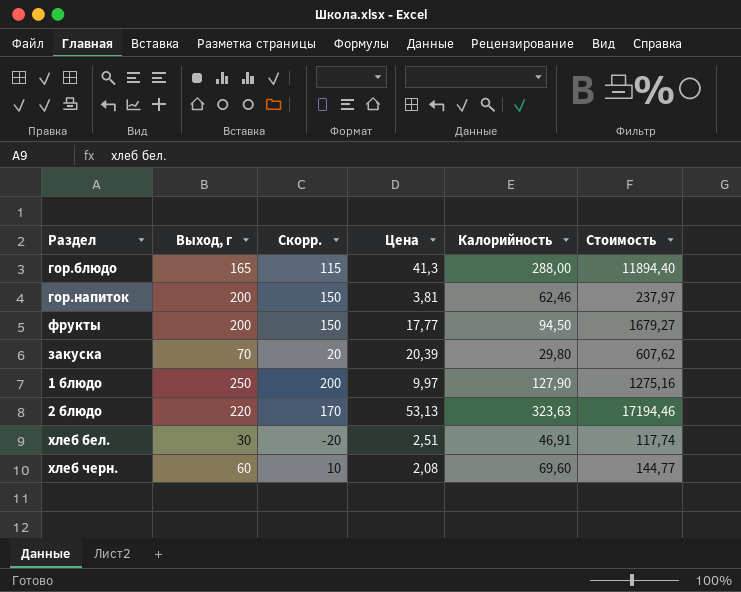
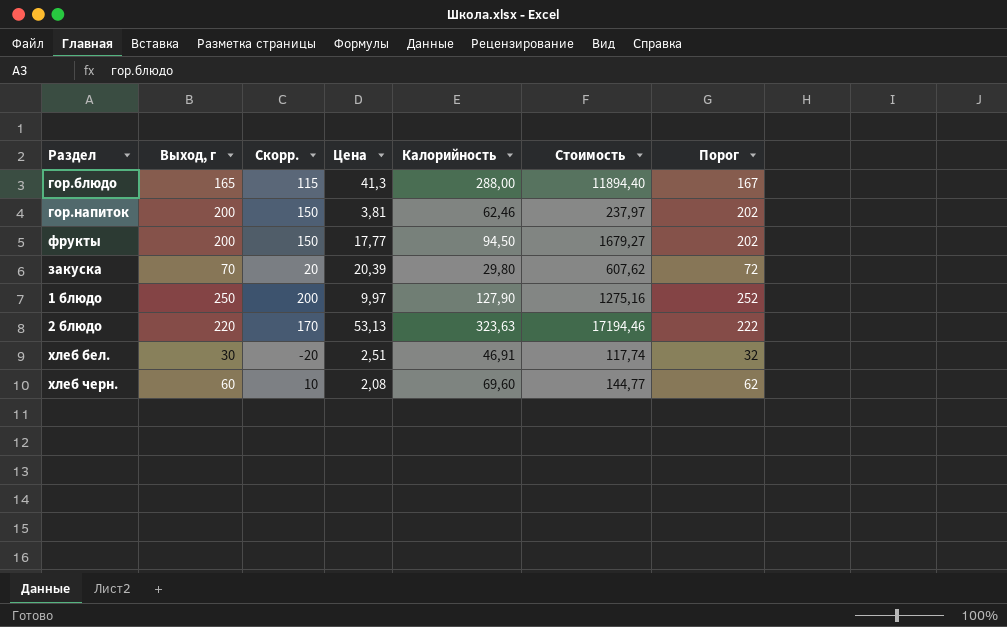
column Порог | formula: none -> [Выход, г] + 2

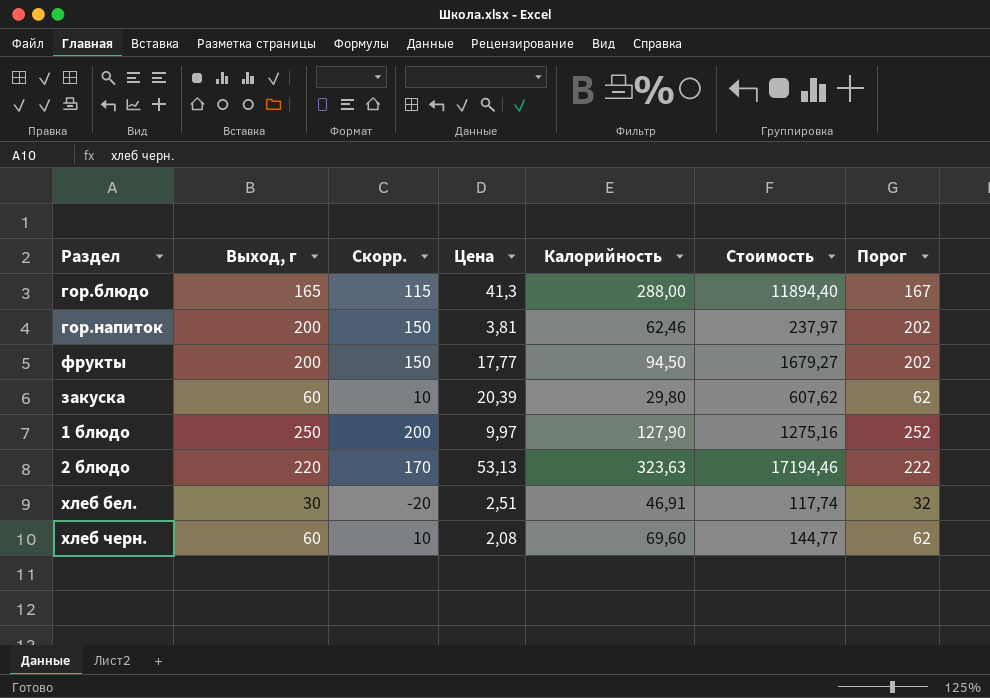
закуска | Выход, г: 70 -> 60
закуска | Скорр.: 20 -> 10
закуска | Порог: 72 -> 62

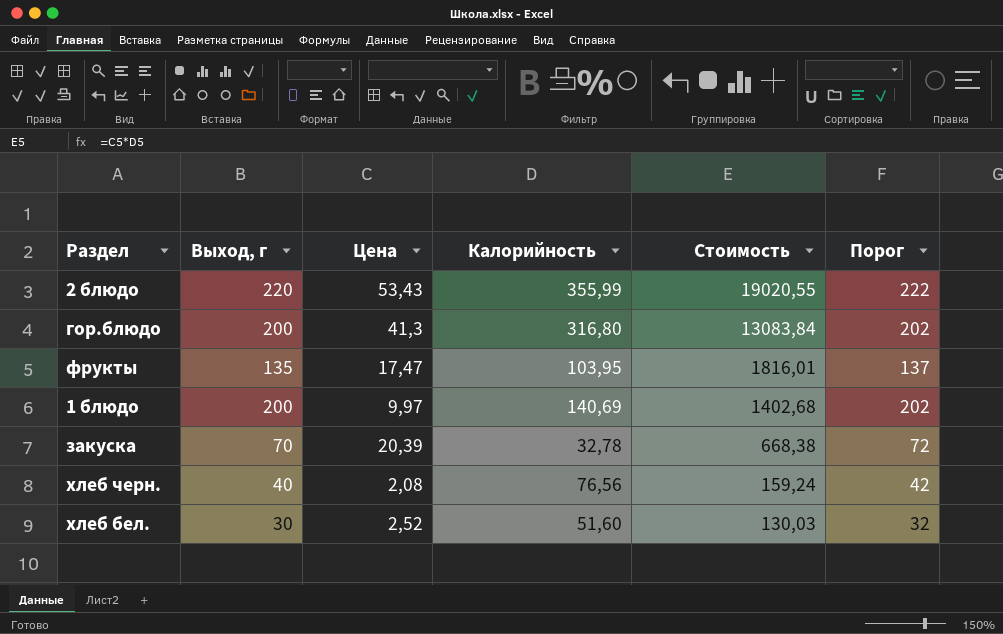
row order: none -> Стоимость descending
column Скорр. | formula: [Выход, г] - 50 -> none
row гор.напиток: 200 | 150 | 3,81 | 62,46 | 237,97 | 202 -> none
2 блюдо | Цена: 53,13 -> 53,43
2 блюдо | Калорийность: 323,63 -> 355,99
2 блюдо | Стоимость: 17194,46 -> 19020,55
гор.блюдо | Выход, г: 165 -> 200
гор.блюдо | Калорийность: 288,00 -> 316,80
гор.блюдо | Стоимость: 11894,40 -> 13083,84
гор.блюдо | Порог: 167 -> 202
фрукты | Выход, г: 200 -> 135
фрукты | Цена: 17,77 -> 17,47
фрукты | Калорийность: 94,50 -> 103,95
фрукты | Стоимость: 1679,27 -> 1816,01
фрукты | Порог: 202 -> 137
1 блюдо | Выход, г: 250 -> 200
1 блюдо | Калорийность: 127,90 -> 140,69
1 блюдо | Стоимость: 1275,16 -> 1402,68
1 блюдо | Порог: 252 -> 202
закуска | Выход, г: 60 -> 70
закуска | Калорийность: 29,80 -> 32,78
закуска | Стоимость: 607,62 -> 668,38
закуска | Порог: 62 -> 72
хлеб черн. | Выход, г: 60 -> 40
хлеб черн. | Калорийность: 69,60 -> 76,56
хлеб черн. | Стоимость: 144,77 -> 159,24
хлеб черн. | Порог: 62 -> 42
хлеб бел. | Цена: 2,51 -> 2,52
хлеб бел. | Калорийность: 46,91 -> 51,60
хлеб бел. | Стоимость: 117,74 -> 130,03

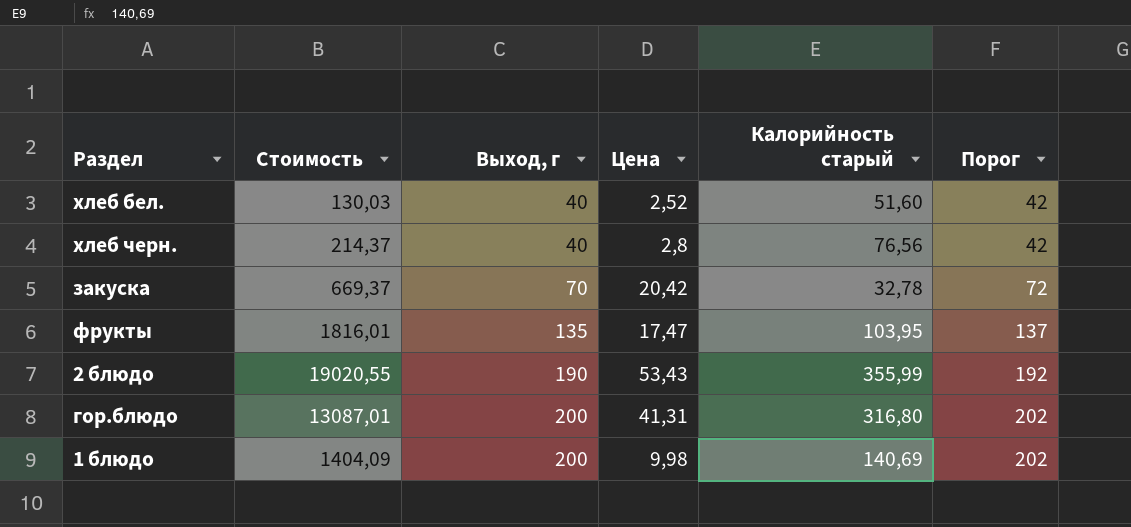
row order: Стоимость descending -> Выход, г ascending
column Стоимость | position: 5 -> 2
column name: Калорийность -> Калорийность старый
хлеб бел. | Выход, г: 30 -> 40
хлеб бел. | Порог: 32 -> 42
хлеб черн. | Стоимость: 159,24 -> 214,37
хлеб черн. | Цена: 2,08 -> 2,8
закуска | Стоимость: 668,38 -> 669,37
закуска | Цена: 20,39 -> 20,42
2 блюдо | Выход, г: 220 -> 190
2 блюдо | Порог: 222 -> 192
гор.блюдо | Стоимость: 13083,84 -> 13087,01
гор.блюдо | Цена: 41,3 -> 41,31
1 блюдо | Стоимость: 1402,68 -> 1404,09
1 блюдо | Цена: 9,97 -> 9,98

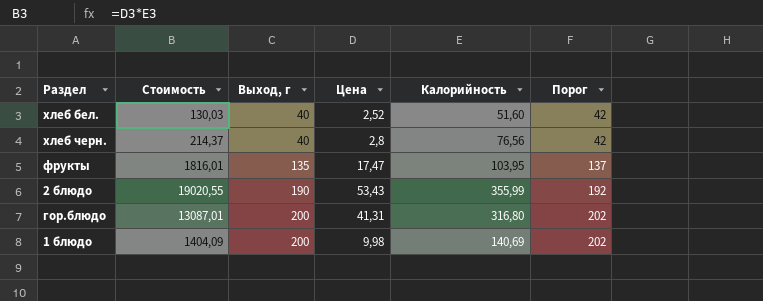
column name: Калорийность старый -> Калорийность
row закуска: 669,37 | 70 | 20,42 | 32,78 | 72 -> none

